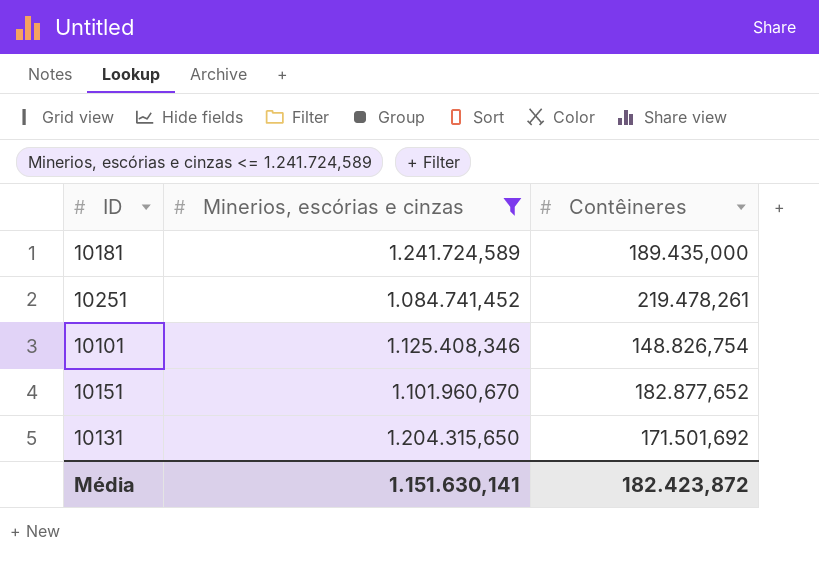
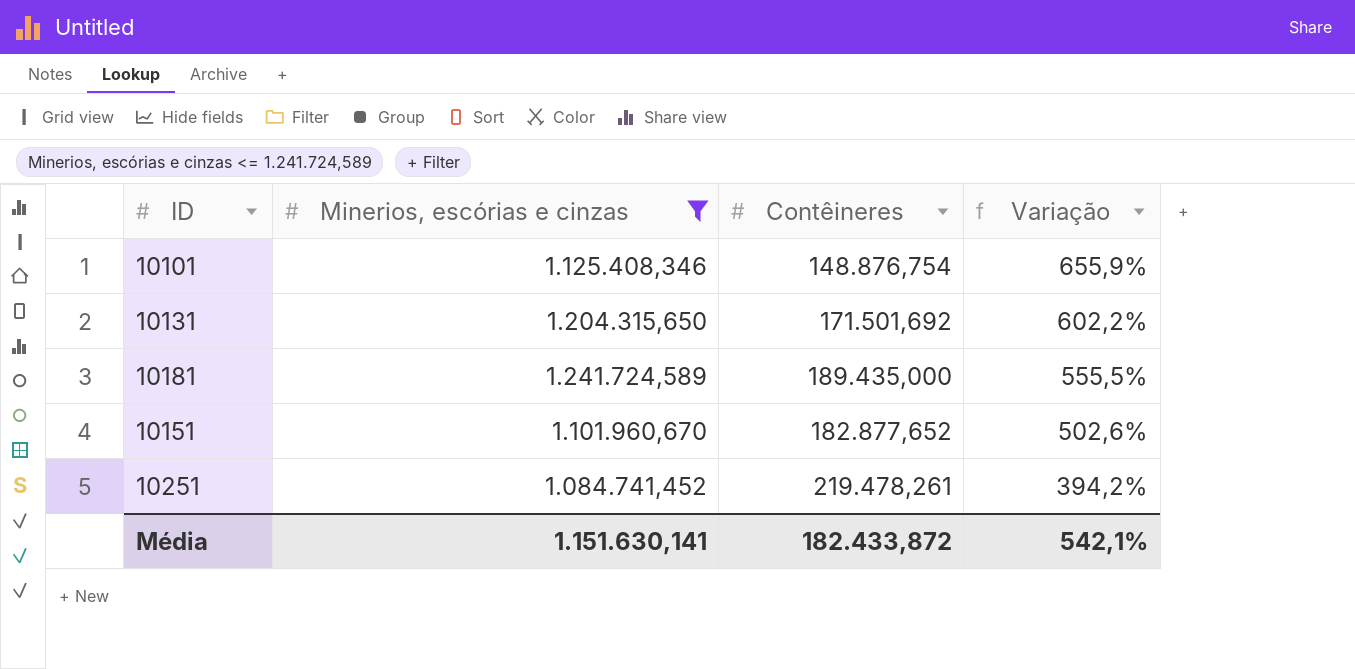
row order: none -> Variação descending
column Variação | formula: none -> ([Minerios, escórias e cinzas] - [Contêineres]) / [Contêineres]
10101 | Contêineres: 148.826,754 -> 148.876,754
Média | Contêineres: 182.423,872 -> 182.433,872

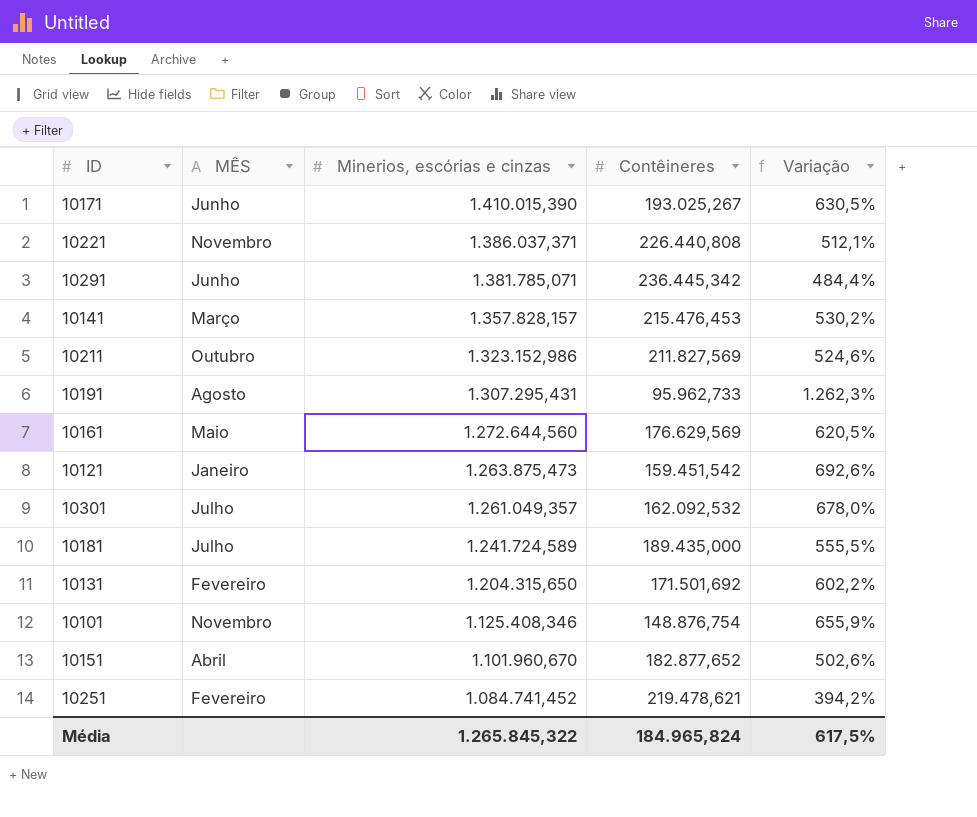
filter: Minerios, escórias e cinzas <= 1.241.724,589 -> none
row order: Variação descending -> Minerios, escórias e cinzas descending
column MÊS | position: none -> 2
10251 | Contêineres: 219.478,261 -> 219.478,621
Média | Minerios, escórias e cinzas: 1.151.630,141 -> 1.265.845,322
Média | Contêineres: 182.433,872 -> 184.965,824
Média | Variação: 542,1% -> 617,5%

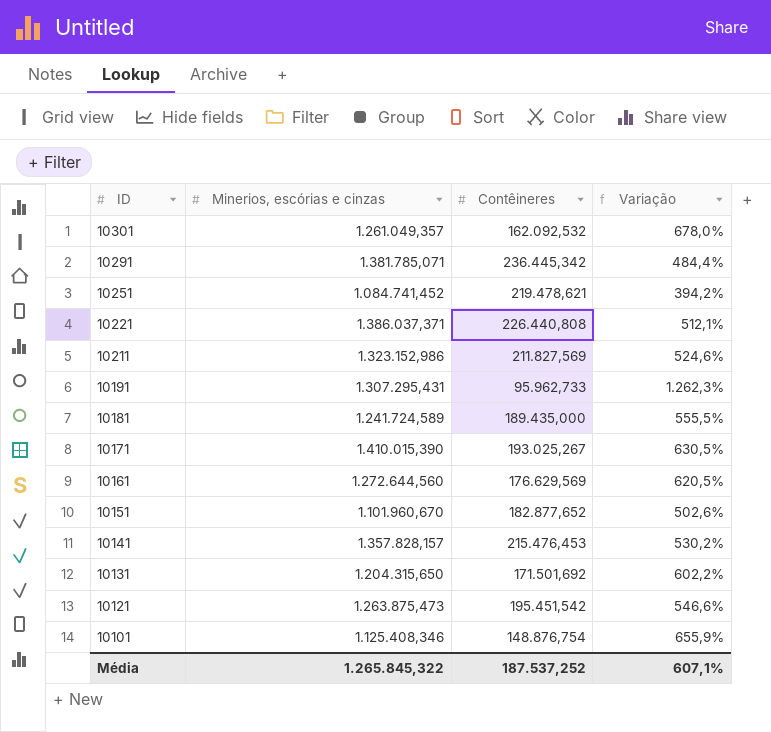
row order: Minerios, escórias e cinzas descending -> ID descending
column MÊS | position: 2 -> none
10121 | Contêineres: 159.451,542 -> 195.451,542
10121 | Variação: 692,6% -> 546,6%
Média | Contêineres: 184.965,824 -> 187.537,252
Média | Variação: 617,5% -> 607,1%

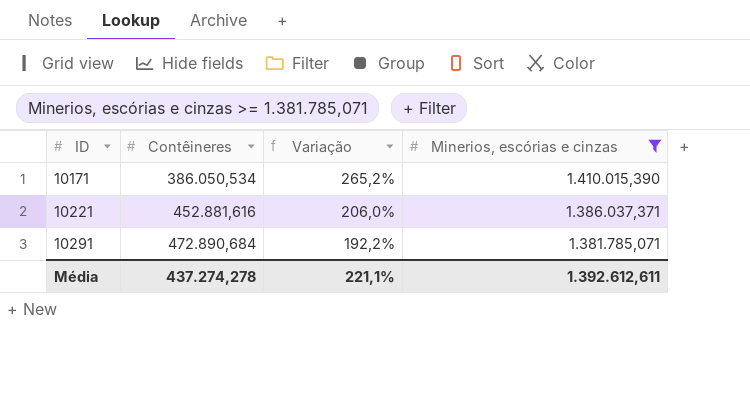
filter: none -> Minerios, escórias e cinzas >= 1.381.785,071
row order: ID descending -> ID ascending
column Minerios, escórias e cinzas | position: 2 -> 4
10171 | Contêineres: 193.025,267 -> 386.050,534
10171 | Variação: 630,5% -> 265,2%
10221 | Contêineres: 226.440,808 -> 452.881,616
10221 | Variação: 512,1% -> 206,0%
10291 | Contêineres: 236.445,342 -> 472.890,684
10291 | Variação: 484,4% -> 192,2%
Média | Contêineres: 187.537,252 -> 437.274,278
Média | Variação: 607,1% -> 221,1%
Média | Minerios, escórias e cinzas: 1.265.845,322 -> 1.392.612,611

